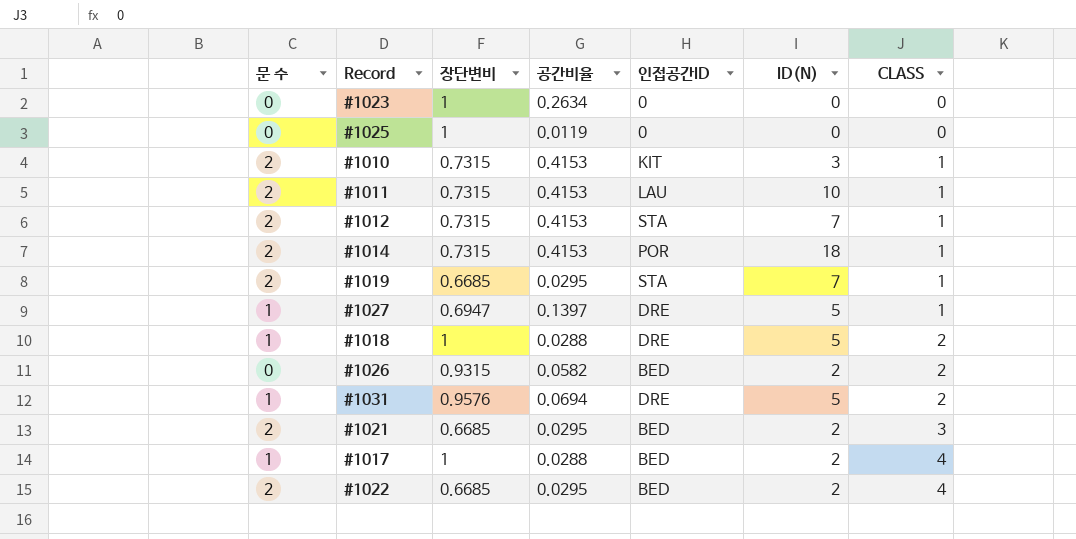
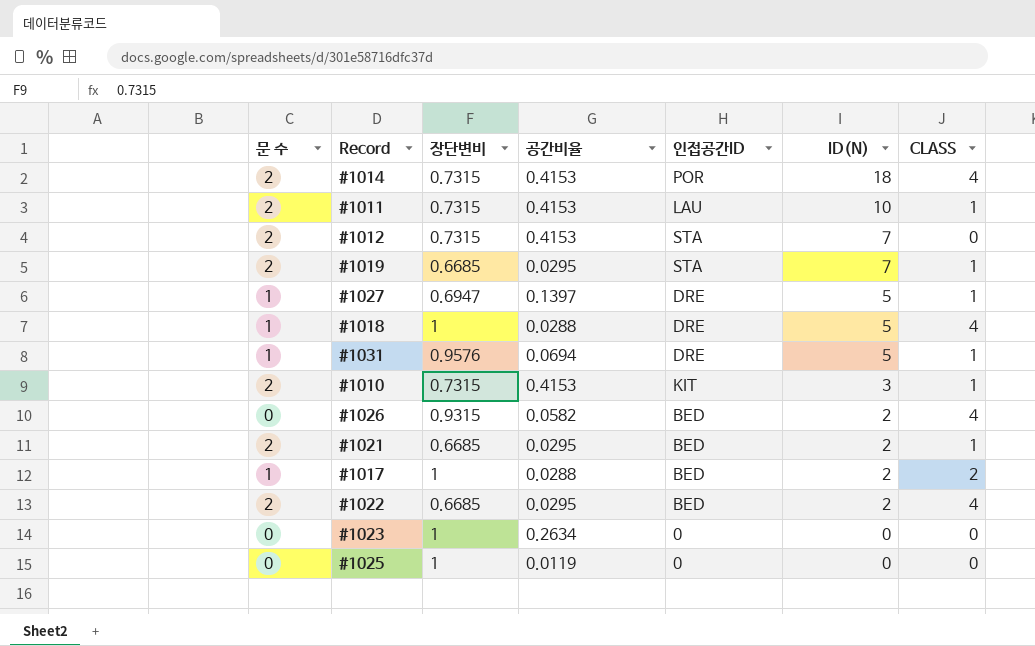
row order: CLASS ascending -> ID(N) descending
#1014 | CLASS: 1 -> 4
#1012 | CLASS: 1 -> 0
#1018 | CLASS: 2 -> 4
#1031 | CLASS: 2 -> 1
#1026 | CLASS: 2 -> 4
#1021 | CLASS: 3 -> 1
#1017 | CLASS: 4 -> 2

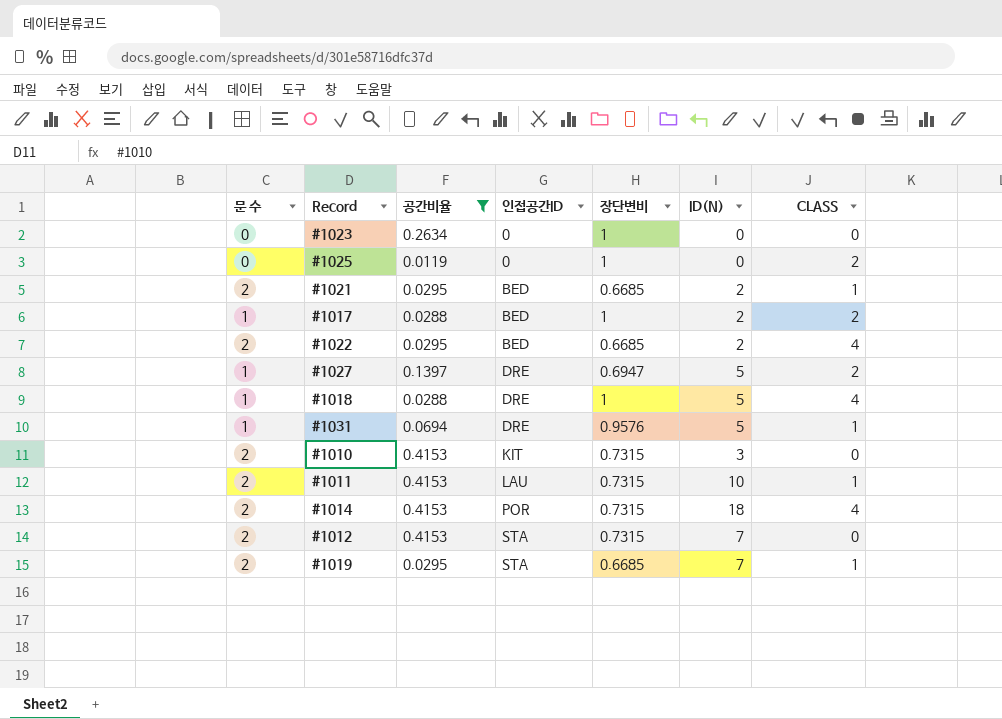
filter: none -> 공간비율 != 0.0582
row order: ID(N) descending -> 인접공간ID ascending
column 장단변비 | position: 3 -> 5
#1025 | CLASS: 0 -> 2
#1027 | CLASS: 1 -> 2
#1010 | CLASS: 1 -> 0

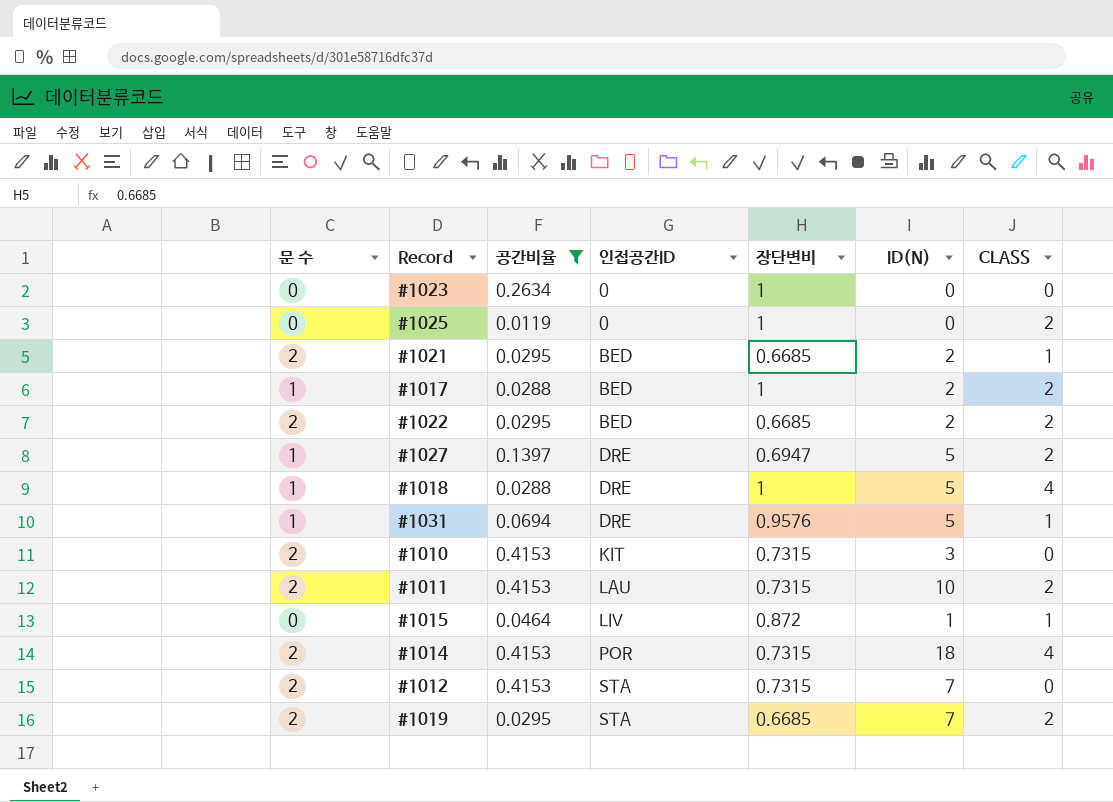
#1022 | CLASS: 4 -> 2
#1011 | CLASS: 1 -> 2
row #1015: none -> 0 | 0.0464 | LIV | 0.872 | 1 | 1
#1019 | CLASS: 1 -> 2

